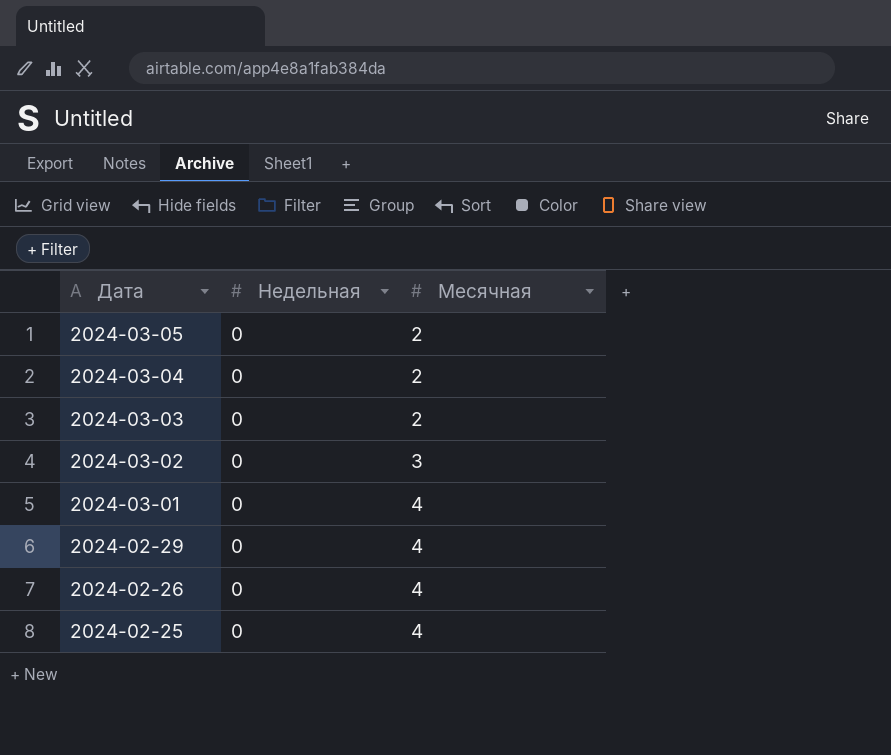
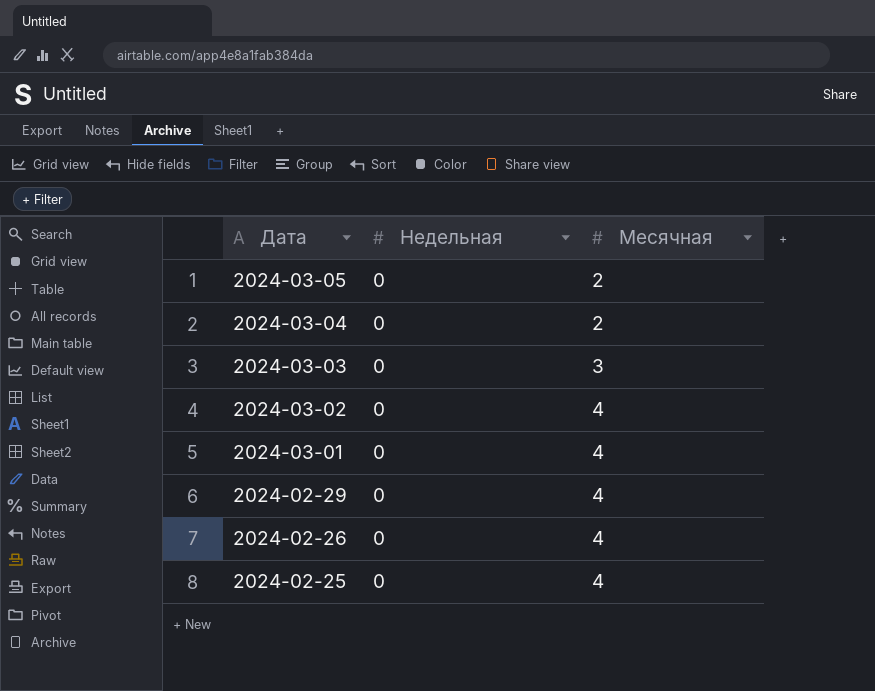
2024-03-03 | Месячная: 2 -> 3
2024-03-02 | Месячная: 3 -> 4

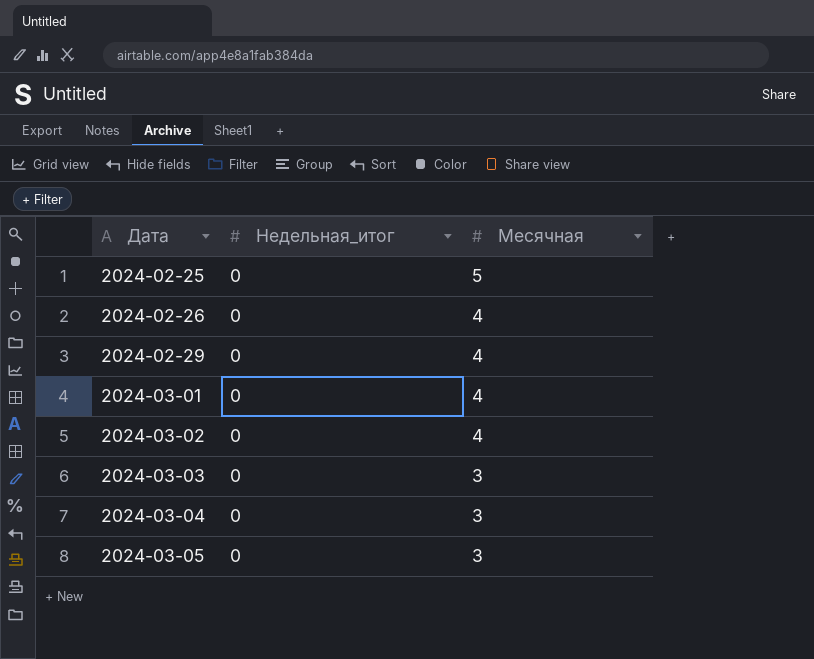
row order: Дата descending -> Дата ascending
column name: Недельная -> Недельная_итог
2024-02-25 | Месячная: 4 -> 5
2024-03-04 | Месячная: 2 -> 3
2024-03-05 | Месячная: 2 -> 3

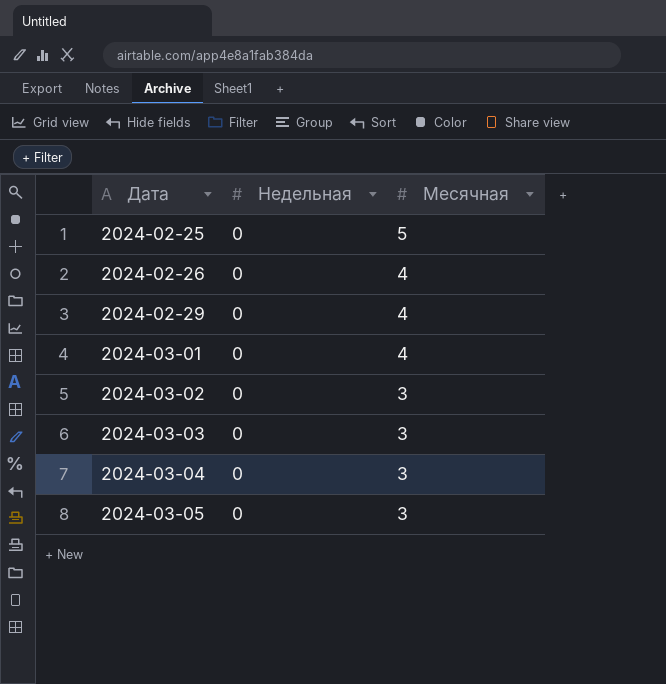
column name: Недельная_итог -> Недельная
2024-03-02 | Месячная: 4 -> 3

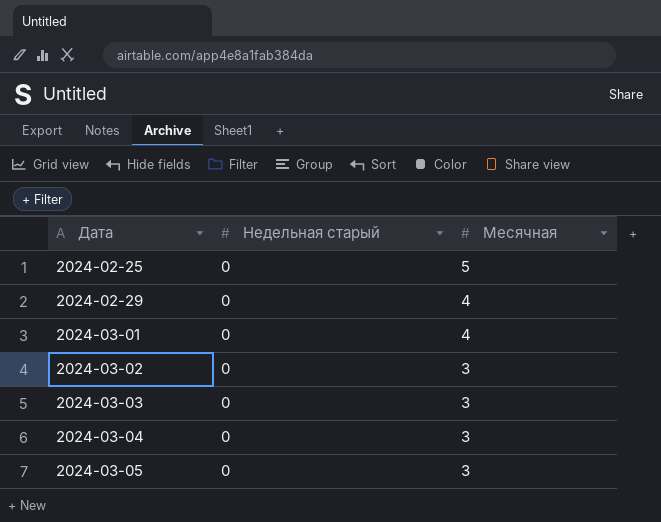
column name: Недельная -> Недельная старый
row 2024-02-26: 0 | 4 -> none

